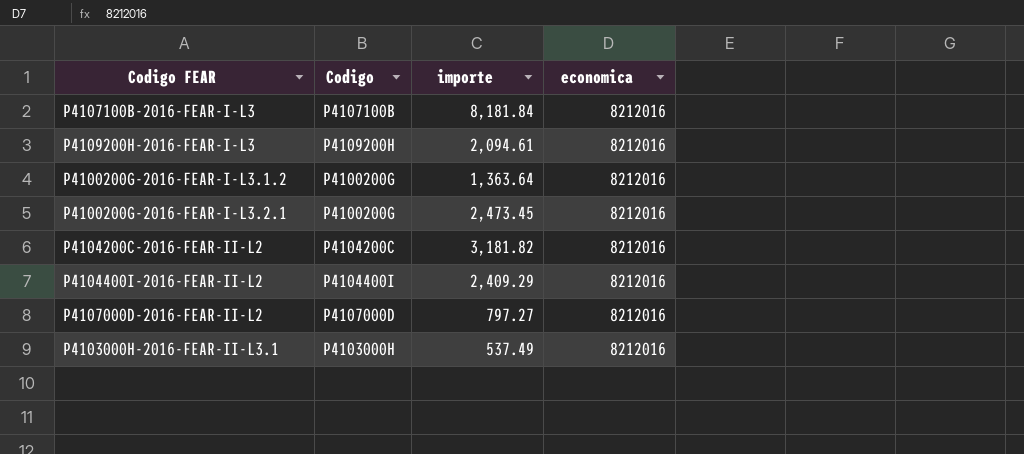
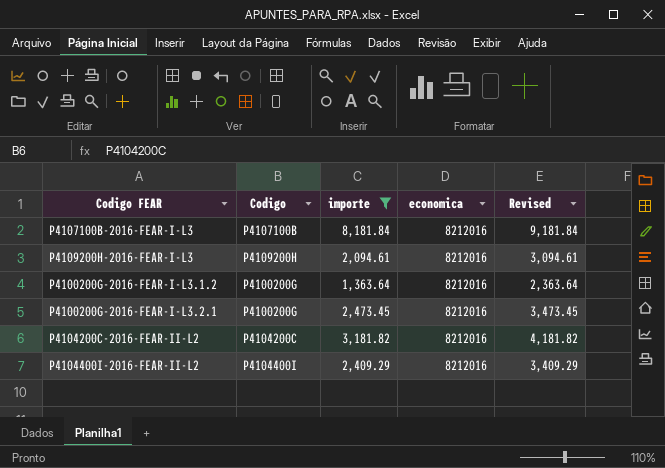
filter: none -> importe >= 1,363.64
column Revised | formula: none -> [importe] + 1000

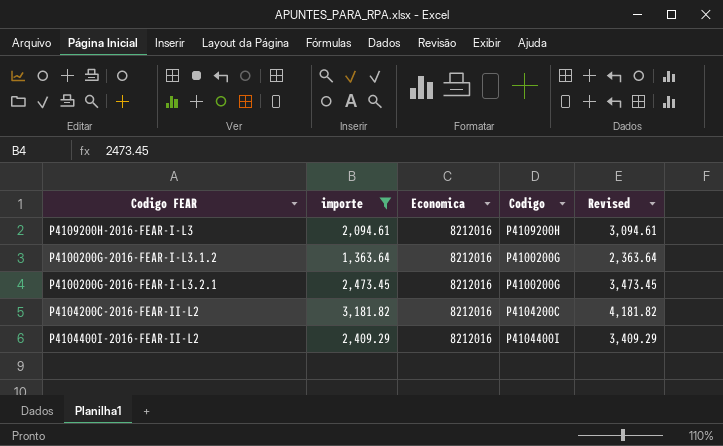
column name: economica -> Economica
column Codigo | position: 2 -> 4
row P4107100B-2016-FEAR-I-L3: P4107100B | 8,181.84 | 8212016 | 9,181.84 -> none

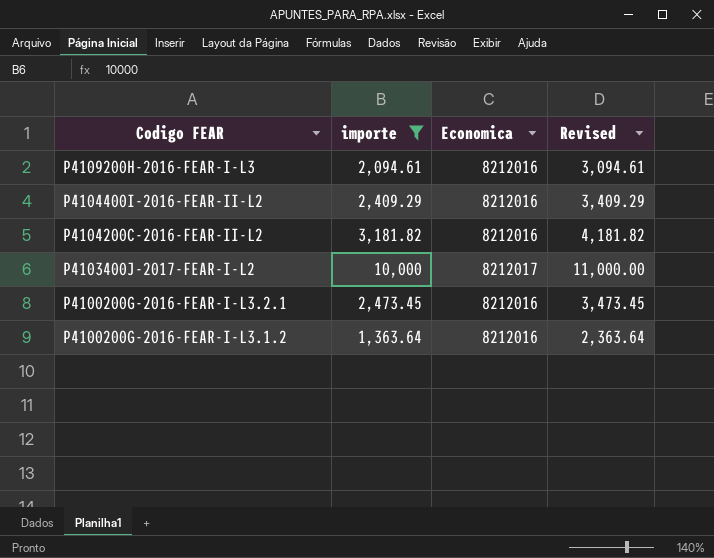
row order: none -> Codigo FEAR descending
column Codigo | position: 4 -> none
row P4103400J-2017-FEAR-I-L2: none -> 10,000 | 8212017 | 11,000.00

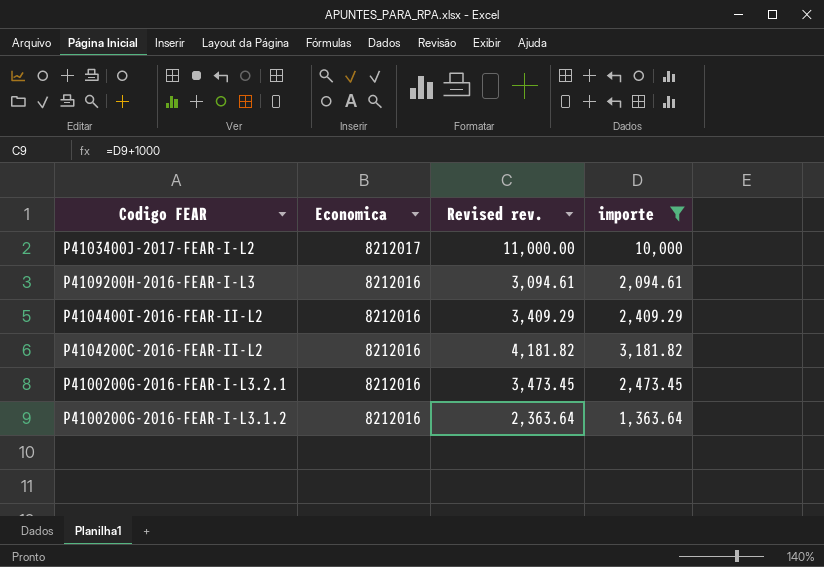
row order: Codigo FEAR descending -> Economica descending
column name: Revised -> Revised rev.
column importe | position: 2 -> 4

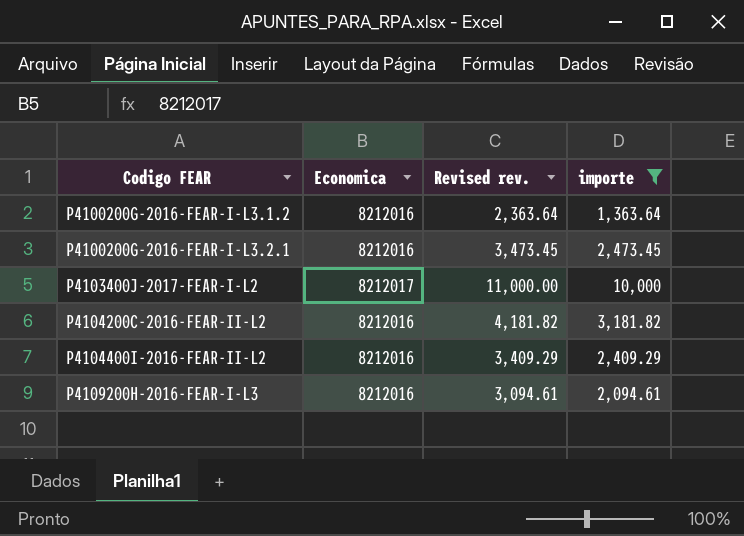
row order: Economica descending -> Codigo FEAR ascending

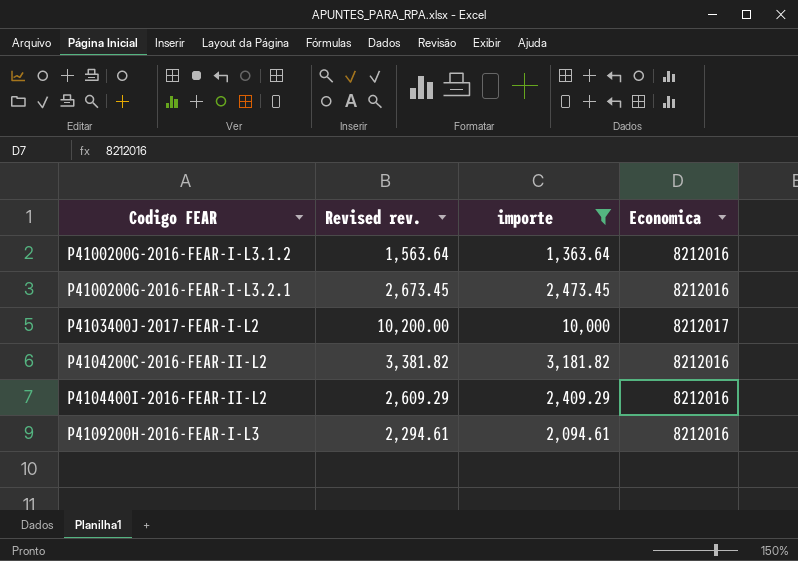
column Revised rev. | formula: [importe] + 1000 -> [importe] + 200
column Economica | position: 2 -> 4

